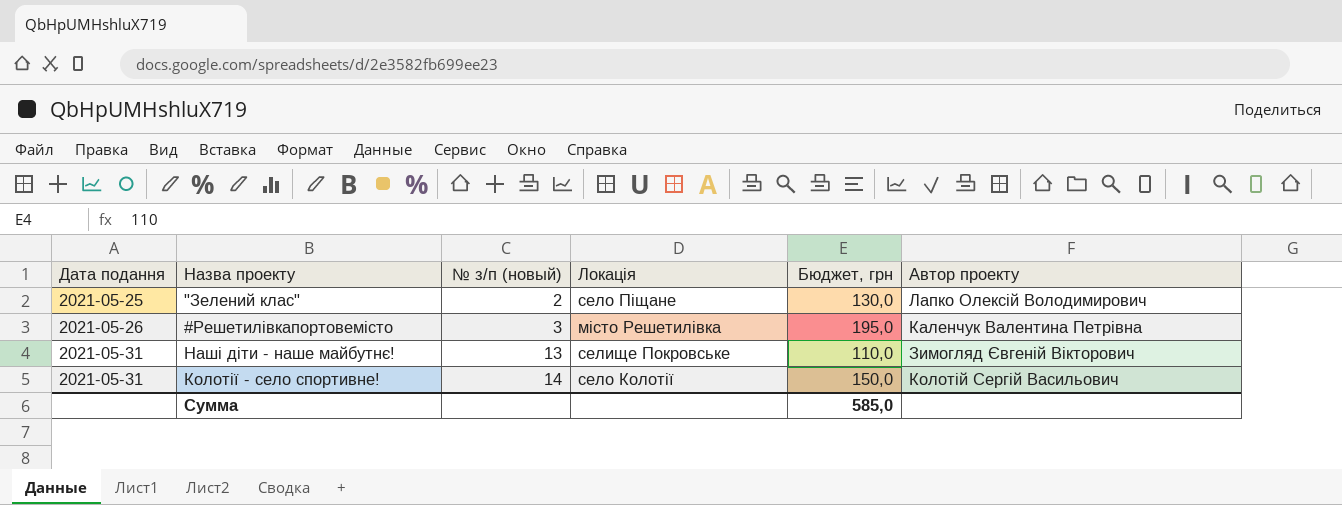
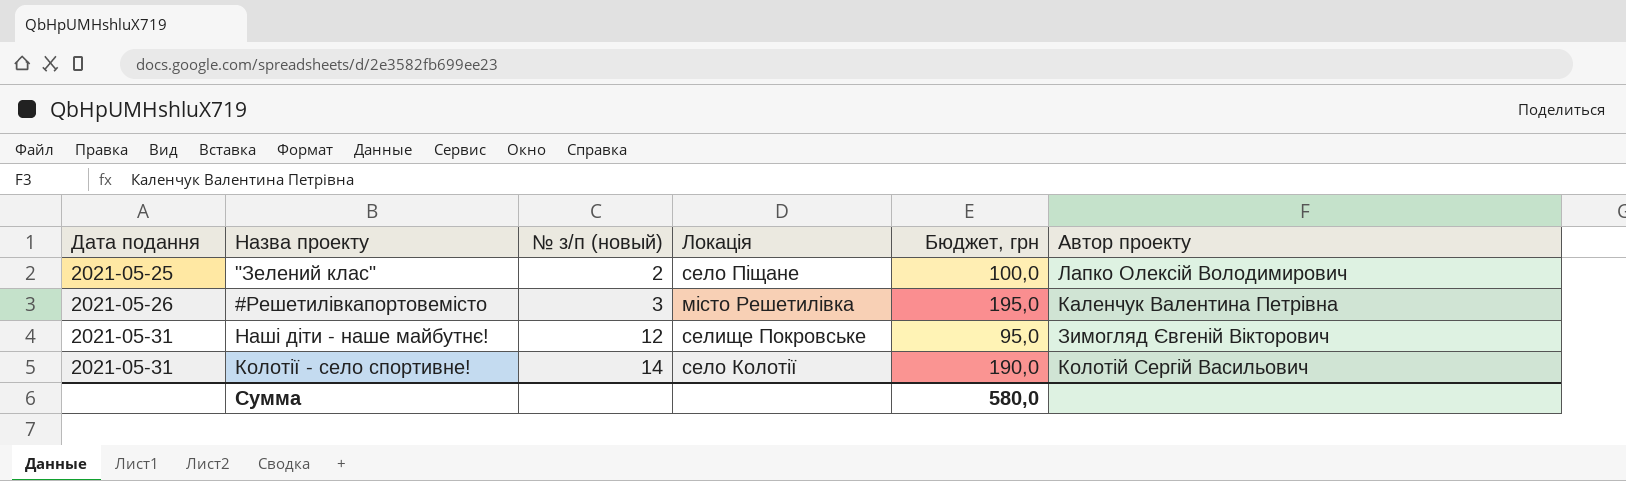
"Зелений клас" | Бюджет, грн: 130,0 -> 100,0
Наші діти - наше майбутнє! | № з/п (новый): 13 -> 12
Наші діти - наше майбутнє! | Бюджет, грн: 110,0 -> 95,0
Колотії - село спортивне! | Бюджет, грн: 150,0 -> 190,0
Сумма | Бюджет, грн: 585,0 -> 580,0

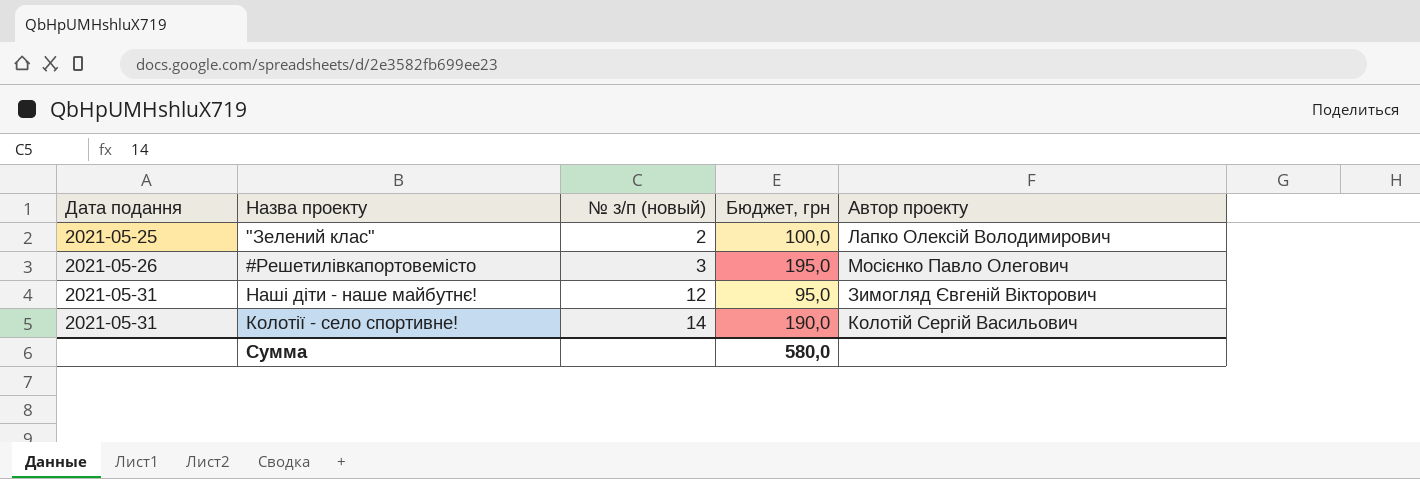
column Локація | position: 4 -> none
#Решетилівкапортовемісто | Автор проекту: Каленчук Валентина Петрівна -> Мосієнко Павло Олегович

